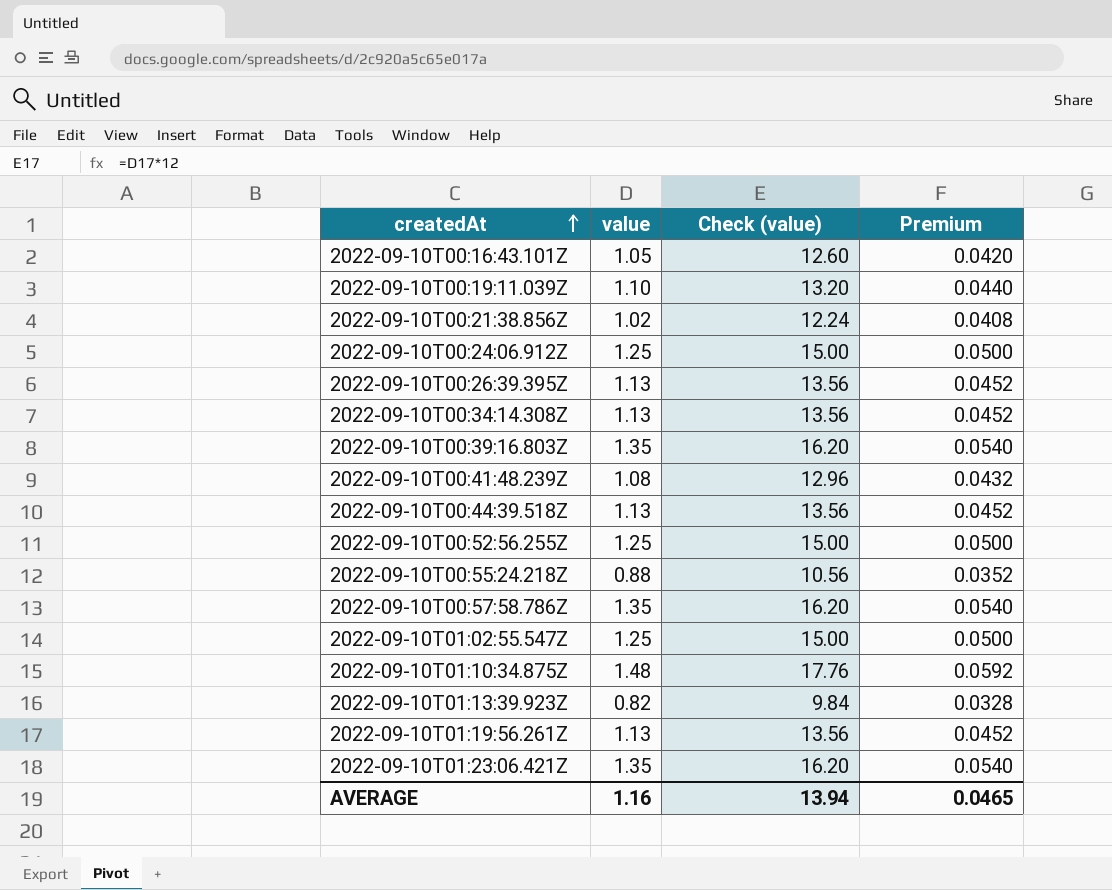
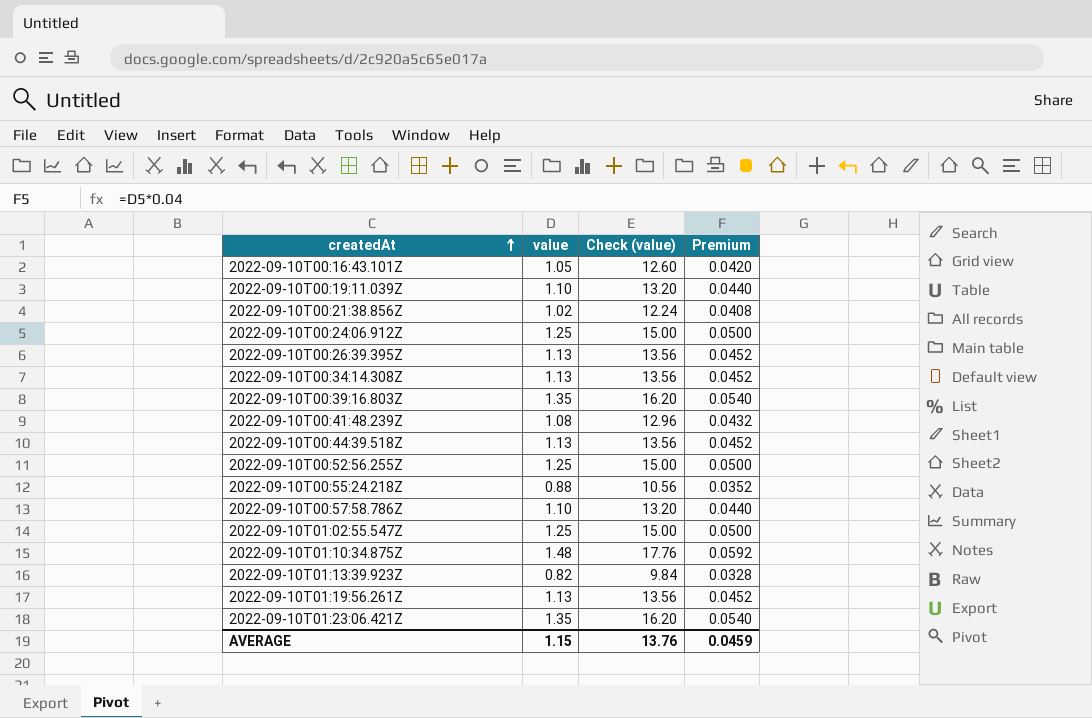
2022-09-10T00:57:58.786Z | value: 1.35 -> 1.10
2022-09-10T00:57:58.786Z | Check (value): 16.20 -> 13.20
2022-09-10T00:57:58.786Z | Premium: 0.0540 -> 0.0440
AVERAGE | value: 1.16 -> 1.15
AVERAGE | Check (value): 13.94 -> 13.76
AVERAGE | Premium: 0.0465 -> 0.0459

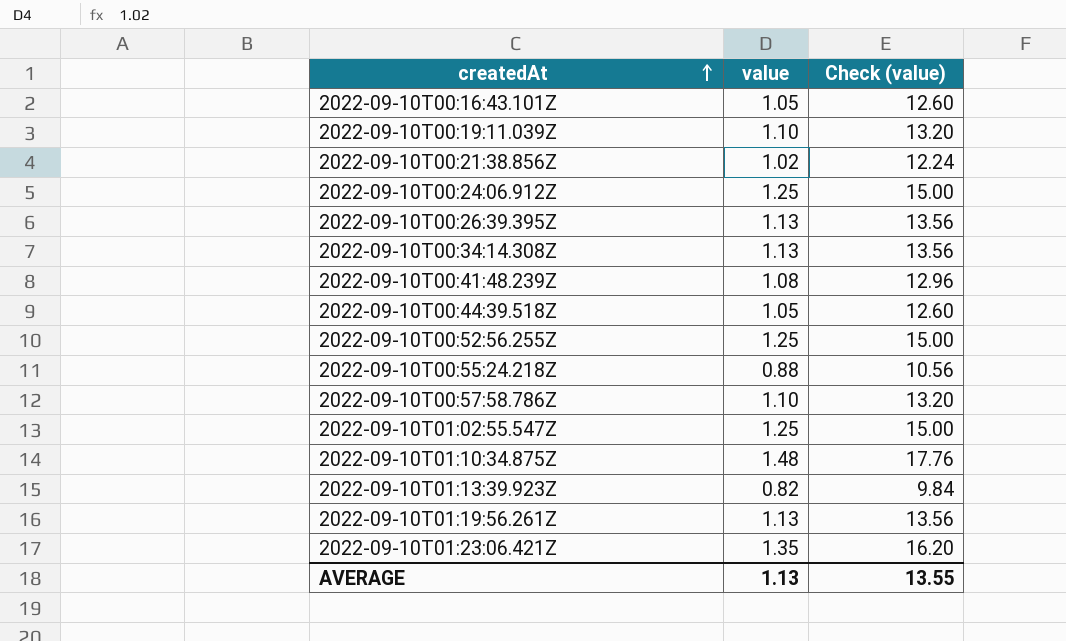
column Premium | formula: [value] * 0.04 -> none
row 2022-09-10T00:39:16.803Z: 1.35 | 16.20 | 0.0540 -> none
2022-09-10T00:44:39.518Z | value: 1.13 -> 1.05
2022-09-10T00:44:39.518Z | Check (value): 13.56 -> 12.60
AVERAGE | value: 1.15 -> 1.13
AVERAGE | Check (value): 13.76 -> 13.55

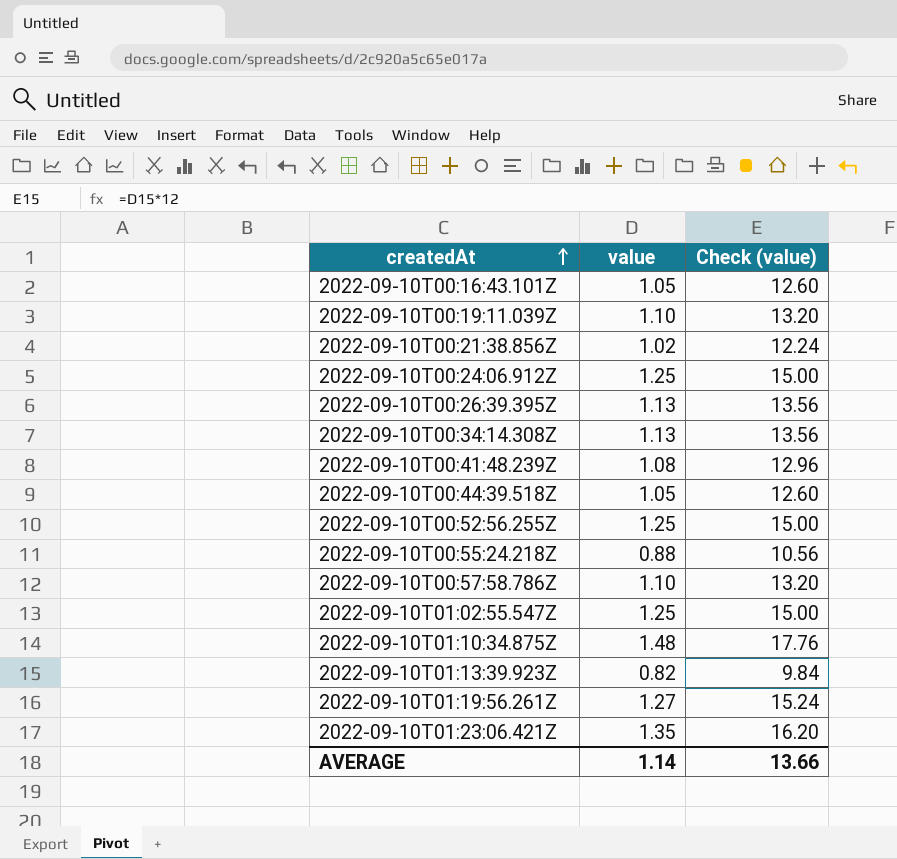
2022-09-10T01:19:56.261Z | value: 1.13 -> 1.27
2022-09-10T01:19:56.261Z | Check (value): 13.56 -> 15.24
AVERAGE | value: 1.13 -> 1.14
AVERAGE | Check (value): 13.55 -> 13.66

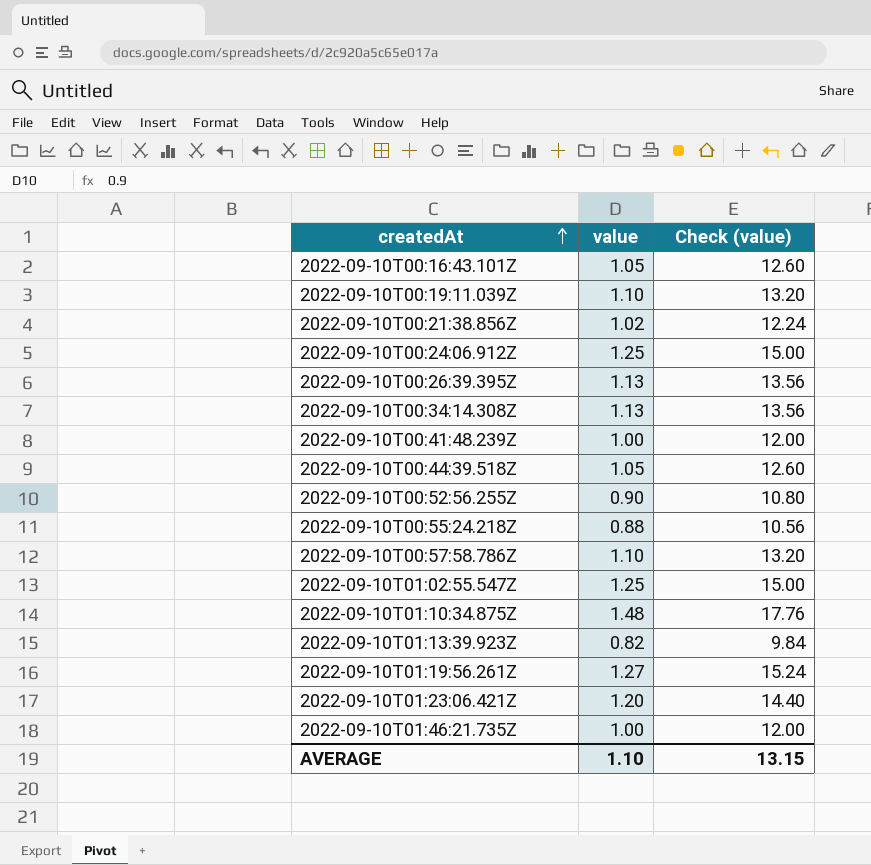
2022-09-10T00:41:48.239Z | value: 1.08 -> 1.00
2022-09-10T00:41:48.239Z | Check (value): 12.96 -> 12.00
2022-09-10T00:52:56.255Z | value: 1.25 -> 0.90
2022-09-10T00:52:56.255Z | Check (value): 15.00 -> 10.80
2022-09-10T01:23:06.421Z | value: 1.35 -> 1.20
2022-09-10T01:23:06.421Z | Check (value): 16.20 -> 14.40
row 2022-09-10T01:46:21.735Z: none -> 1.00 | 12.00
AVERAGE | value: 1.14 -> 1.10
AVERAGE | Check (value): 13.66 -> 13.15

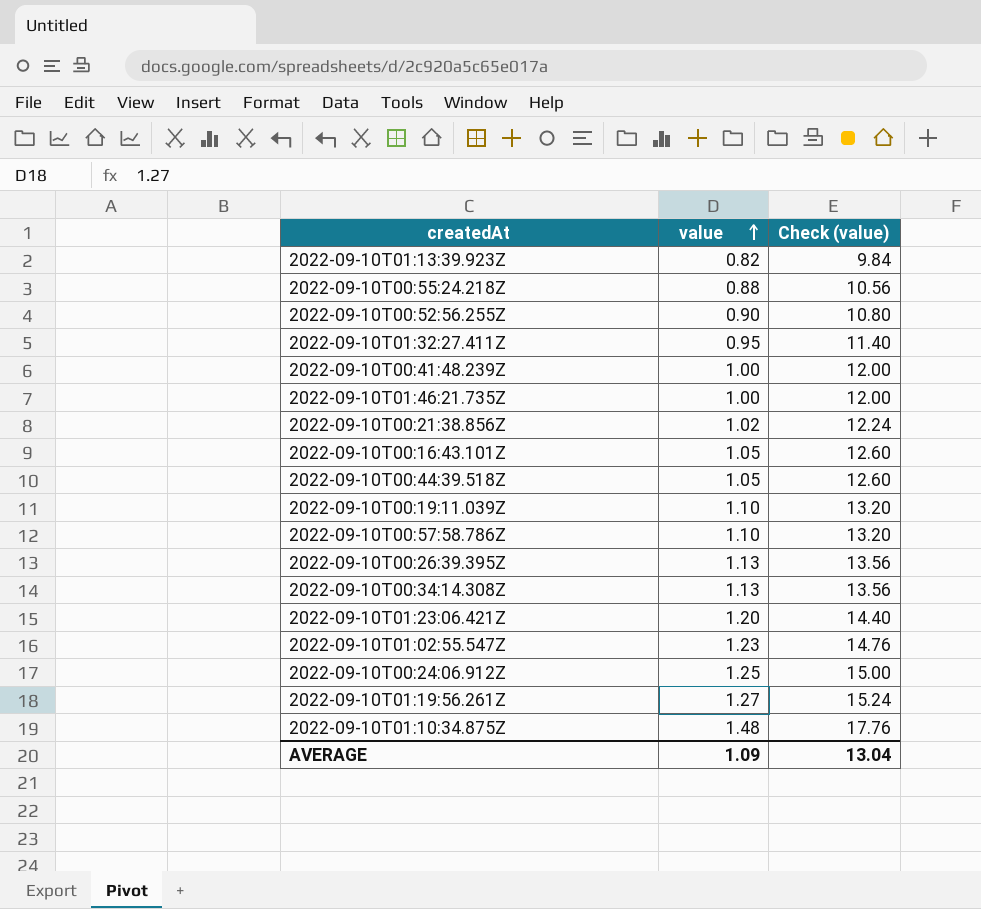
row order: createdAt ascending -> value ascending
row 2022-09-10T01:32:27.411Z: none -> 0.95 | 11.40
2022-09-10T01:02:55.547Z | value: 1.25 -> 1.23
2022-09-10T01:02:55.547Z | Check (value): 15.00 -> 14.76
AVERAGE | value: 1.10 -> 1.09
AVERAGE | Check (value): 13.15 -> 13.04

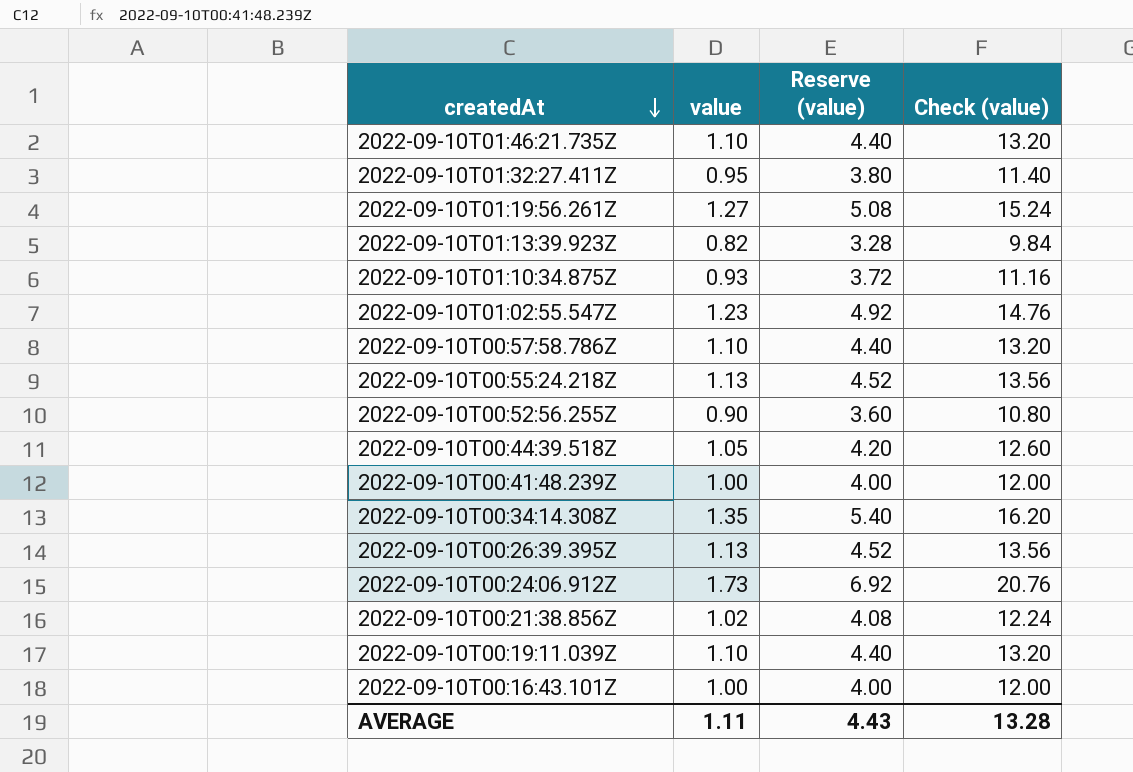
row order: value ascending -> createdAt descending
column Reserve (value) | formula: none -> [value] * 4
row 2022-09-10T01:23:06.421Z: 1.20 | 14.40 -> none
2022-09-10T01:46:21.735Z | value: 1.00 -> 1.10
2022-09-10T01:46:21.735Z | Check (value): 12.00 -> 13.20
2022-09-10T01:10:34.875Z | value: 1.48 -> 0.93
2022-09-10T01:10:34.875Z | Check (value): 17.76 -> 11.16
2022-09-10T00:55:24.218Z | value: 0.88 -> 1.13
2022-09-10T00:55:24.218Z | Check (value): 10.56 -> 13.56
2022-09-10T00:34:14.308Z | value: 1.13 -> 1.35
2022-09-10T00:34:14.308Z | Check (value): 13.56 -> 16.20
2022-09-10T00:24:06.912Z | value: 1.25 -> 1.73
2022-09-10T00:24:06.912Z | Check (value): 15.00 -> 20.76
2022-09-10T00:16:43.101Z | value: 1.05 -> 1.00
2022-09-10T00:16:43.101Z | Check (value): 12.60 -> 12.00
AVERAGE | value: 1.09 -> 1.11
AVERAGE | Check (value): 13.04 -> 13.28

